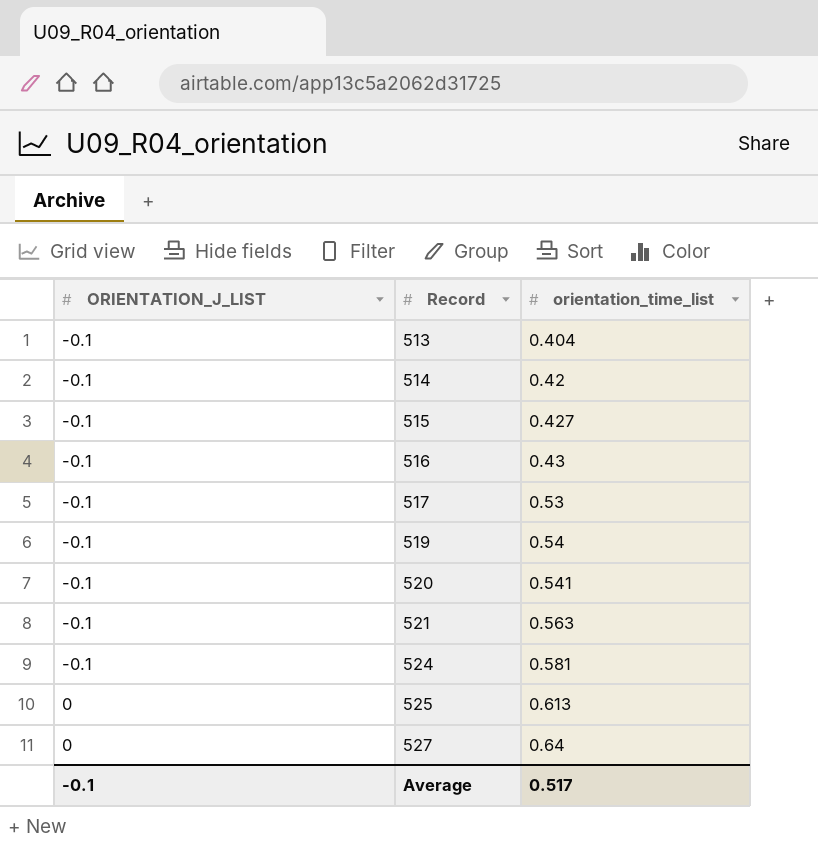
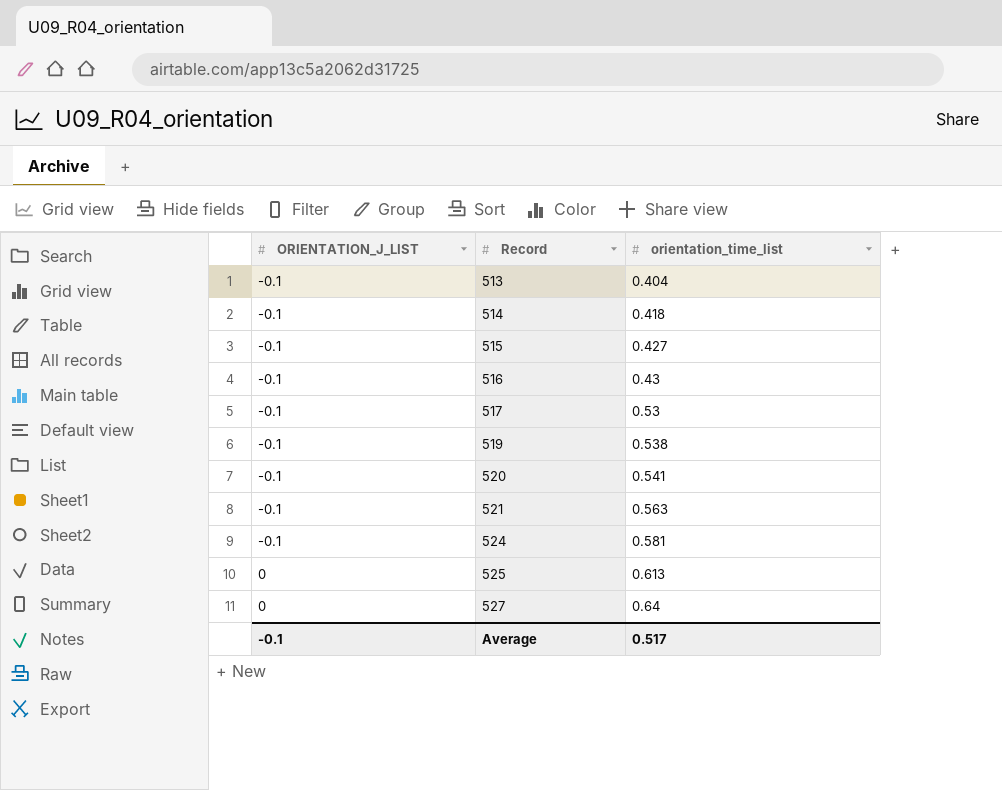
514 | orientation_time_list: 0.42 -> 0.418
519 | orientation_time_list: 0.54 -> 0.538

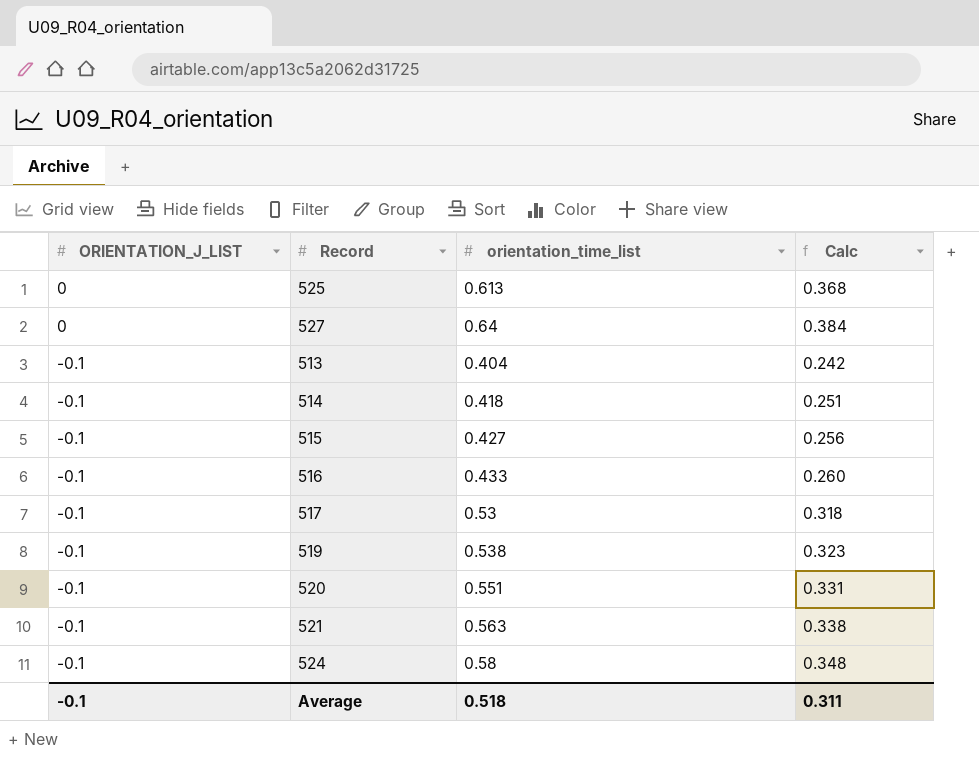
row order: ORIENTATION_J_LIST ascending -> ORIENTATION_J_LIST descending
column Calc | formula: none -> [orientation_time_list] * 0.6
516 | orientation_time_list: 0.43 -> 0.433
520 | orientation_time_list: 0.541 -> 0.551
524 | orientation_time_list: 0.581 -> 0.58
Average | orientation_time_list: 0.517 -> 0.518

